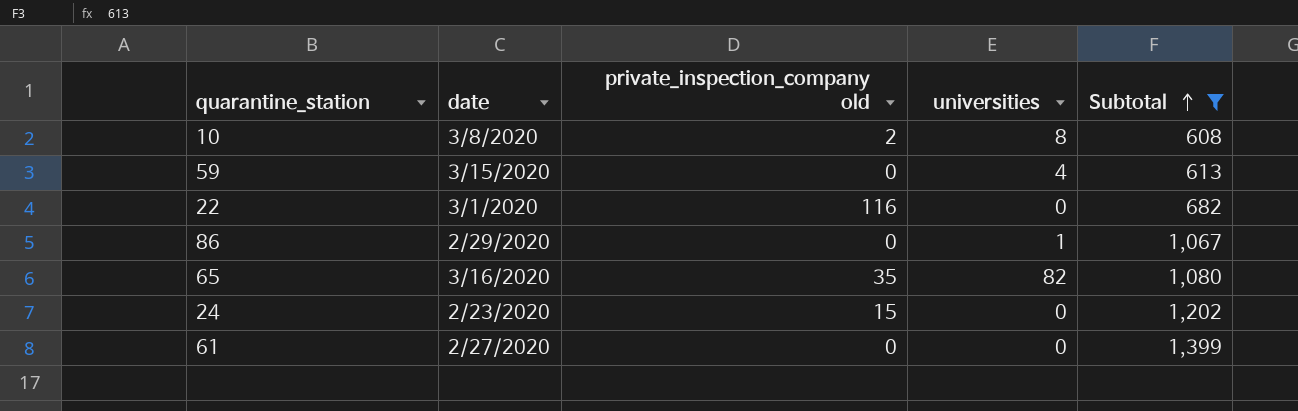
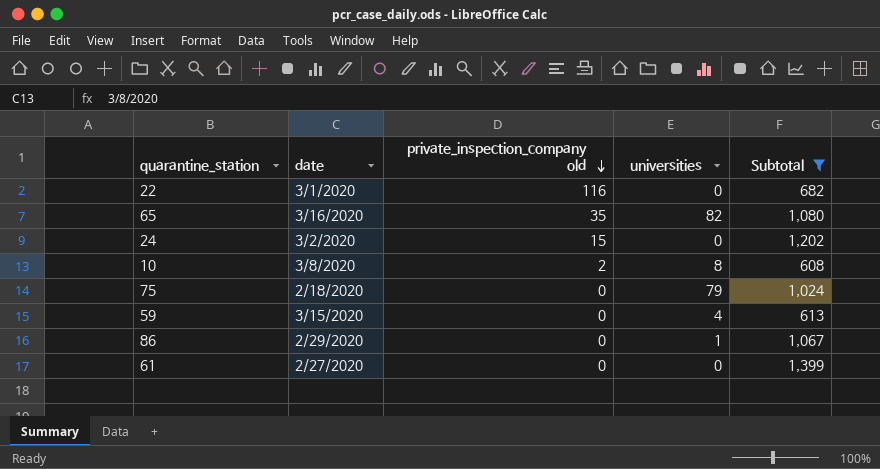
row order: Subtotal ascending -> private_inspection_company old descending
24 | date: 2/23/2020 -> 3/2/2020
row 75: none -> 2/18/2020 | 0 | 79 | 1,024

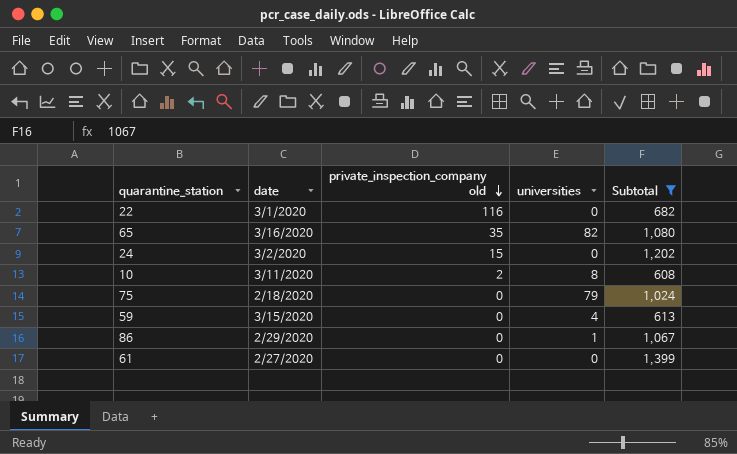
10 | date: 3/8/2020 -> 3/11/2020

